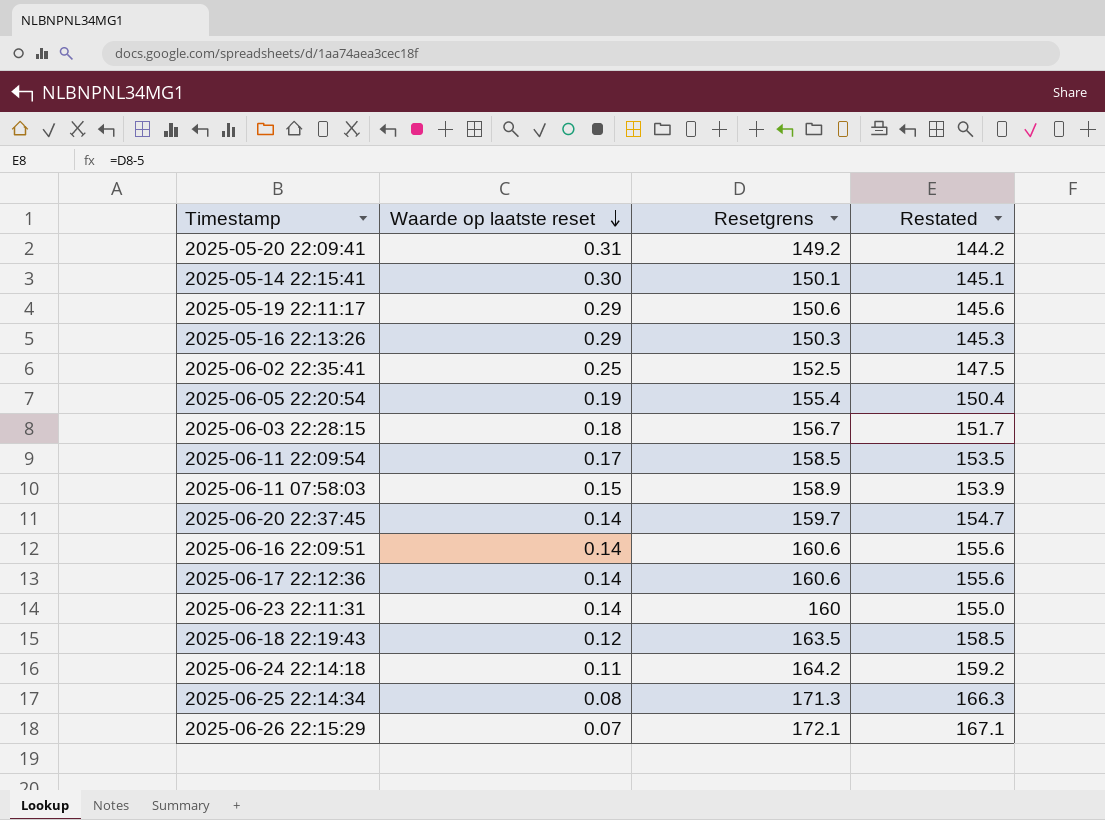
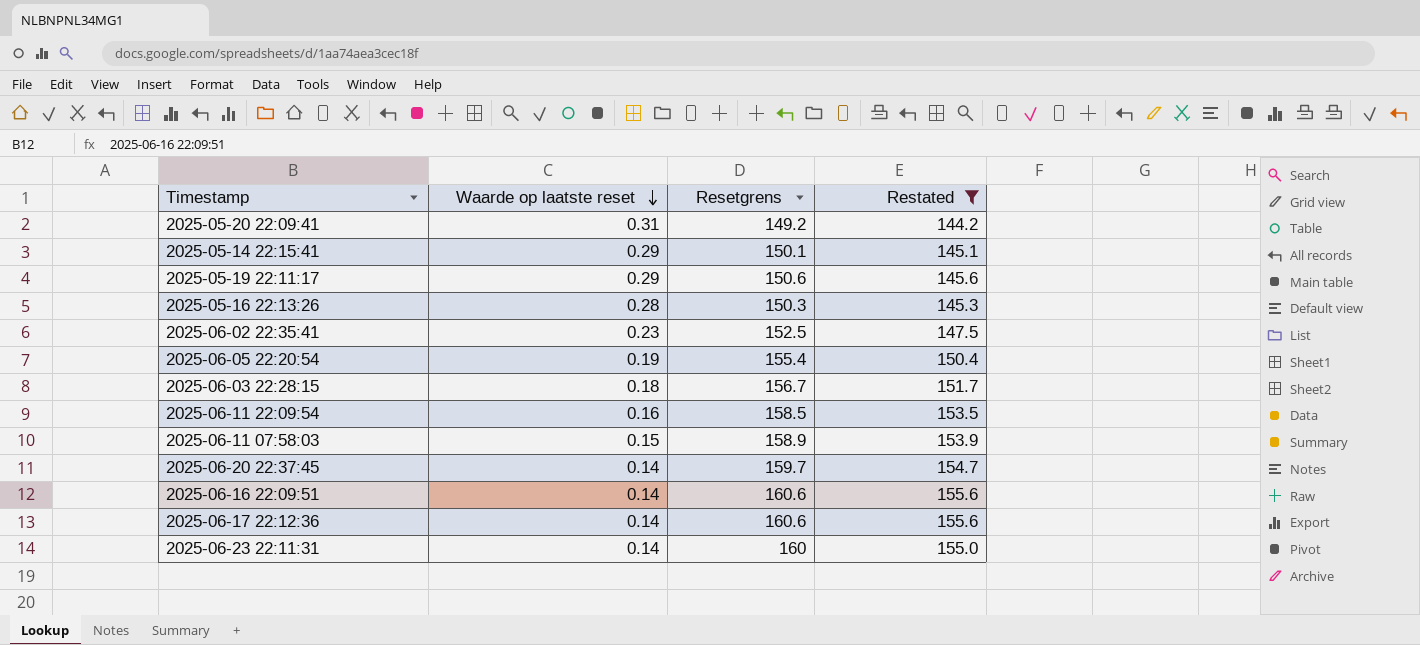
filter: none -> Restated <= 155.6
2025-05-14 22:15:41 | Waarde op laatste reset: 0.30 -> 0.29
2025-05-16 22:13:26 | Waarde op laatste reset: 0.29 -> 0.28
2025-06-02 22:35:41 | Waarde op laatste reset: 0.25 -> 0.23
2025-06-11 22:09:54 | Waarde op laatste reset: 0.17 -> 0.16

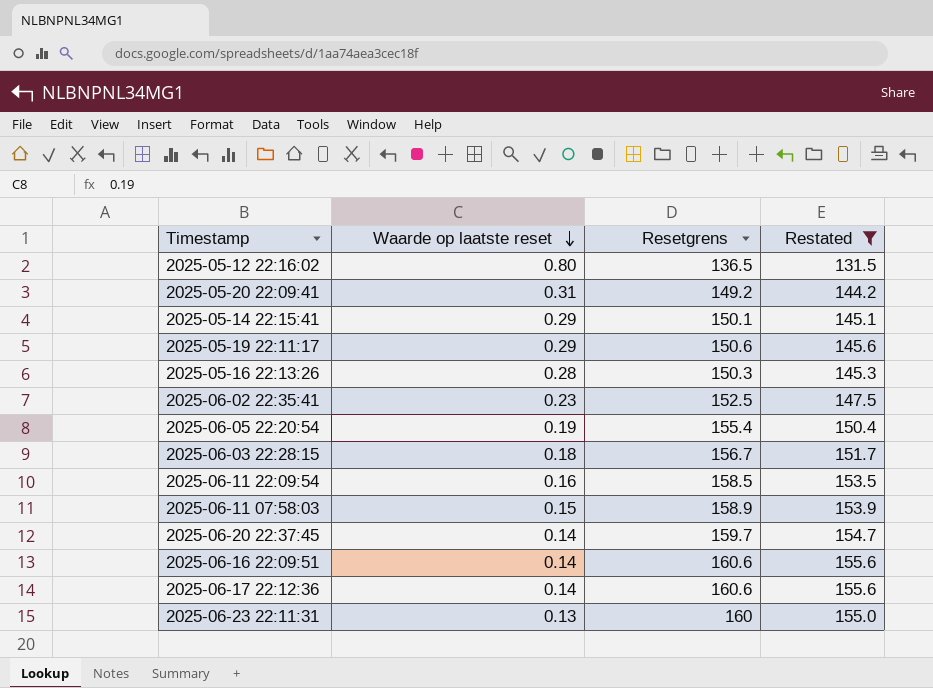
row 2025-05-12 22:16:02: none -> 0.80 | 136.5 | 131.5
2025-06-23 22:11:31 | Waarde op laatste reset: 0.14 -> 0.13

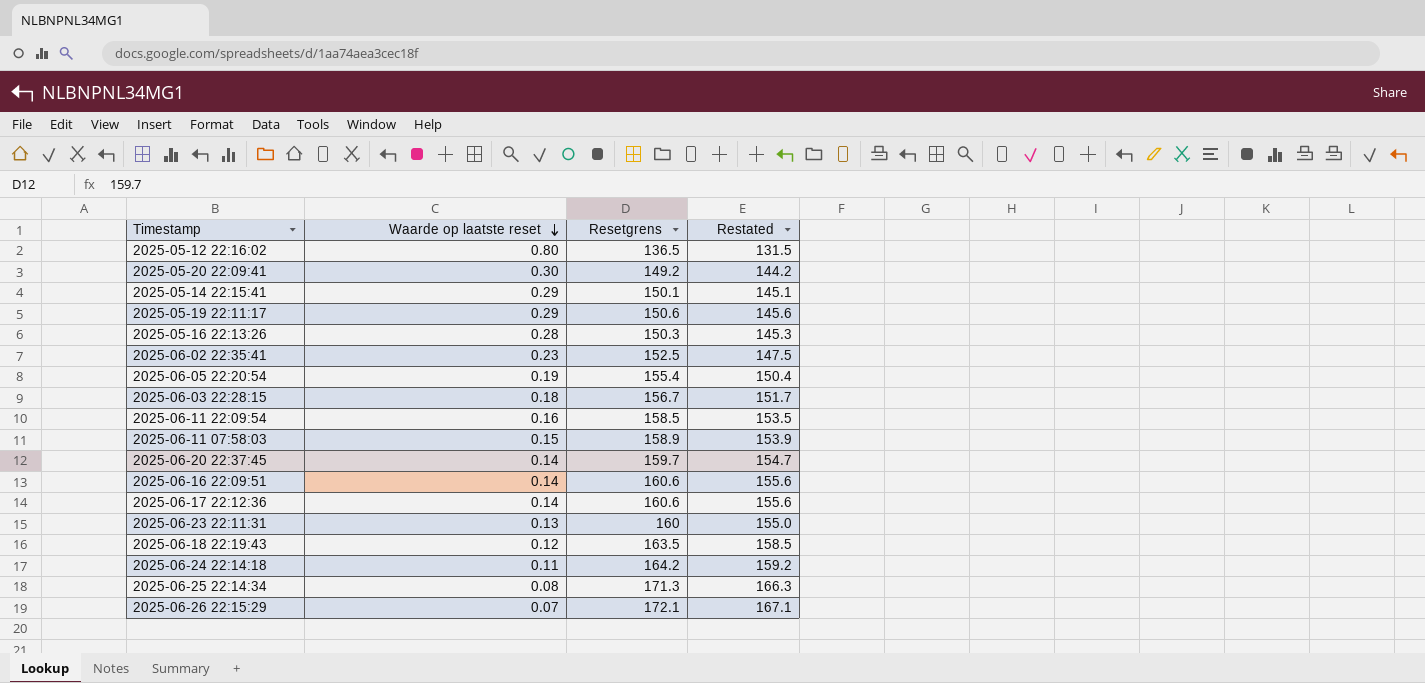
filter: Restated <= 155.6 -> none
2025-05-20 22:09:41 | Waarde op laatste reset: 0.31 -> 0.30

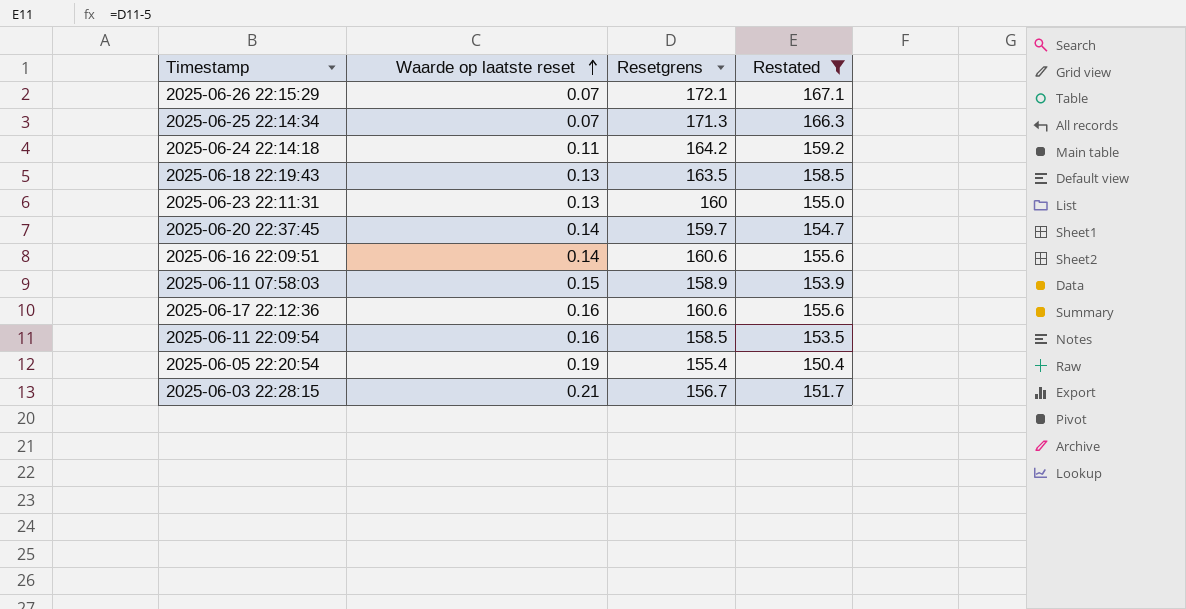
filter: none -> Restated >= 150.4
row order: Waarde op laatste reset descending -> Waarde op laatste reset ascending
2025-06-25 22:14:34 | Waarde op laatste reset: 0.08 -> 0.07
2025-06-18 22:19:43 | Waarde op laatste reset: 0.12 -> 0.13
2025-06-17 22:12:36 | Waarde op laatste reset: 0.14 -> 0.16
2025-06-03 22:28:15 | Waarde op laatste reset: 0.18 -> 0.21

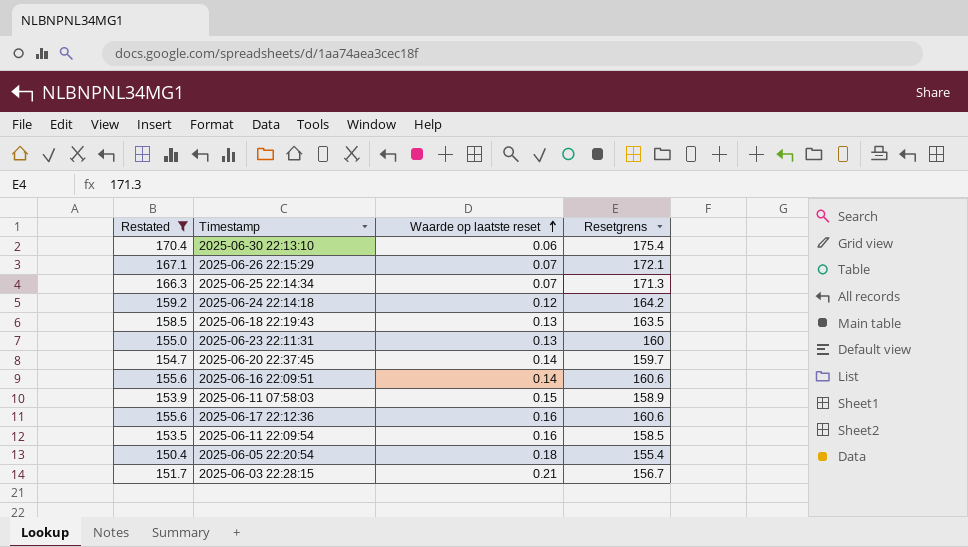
column Restated | position: 4 -> 1
row 2025-06-30 22:13:10: none -> 170.4 | 0.06 | 175.4
2025-06-24 22:14:18 | Waarde op laatste reset: 0.11 -> 0.12
2025-06-05 22:20:54 | Waarde op laatste reset: 0.19 -> 0.18

